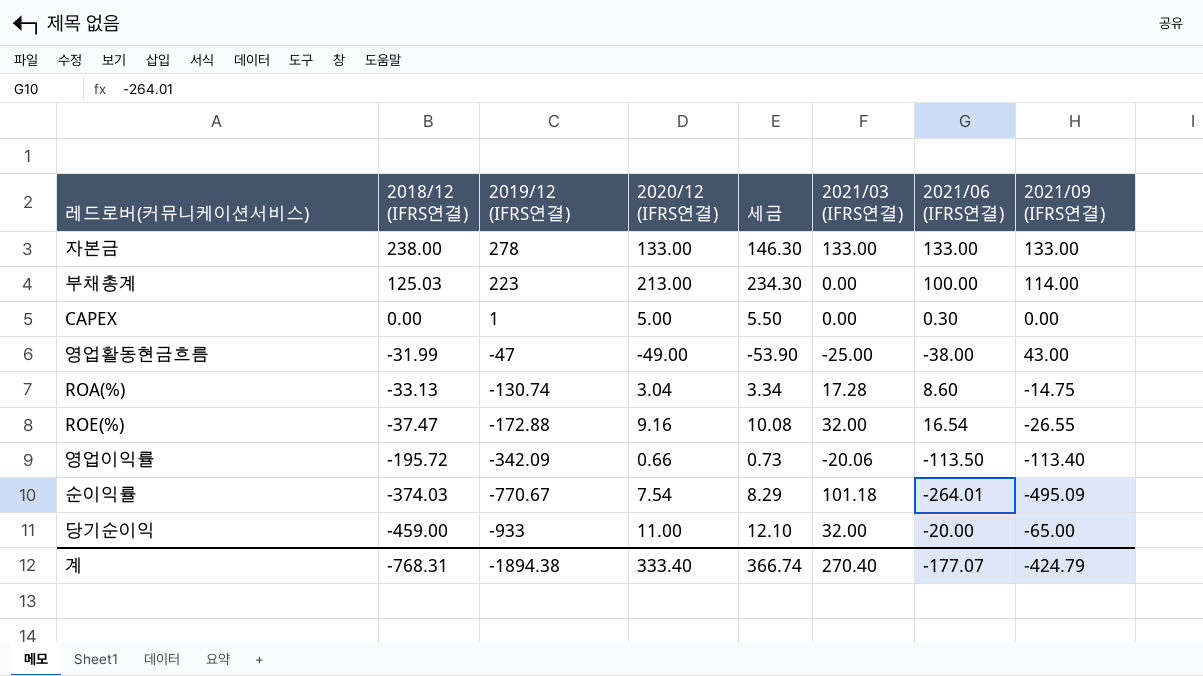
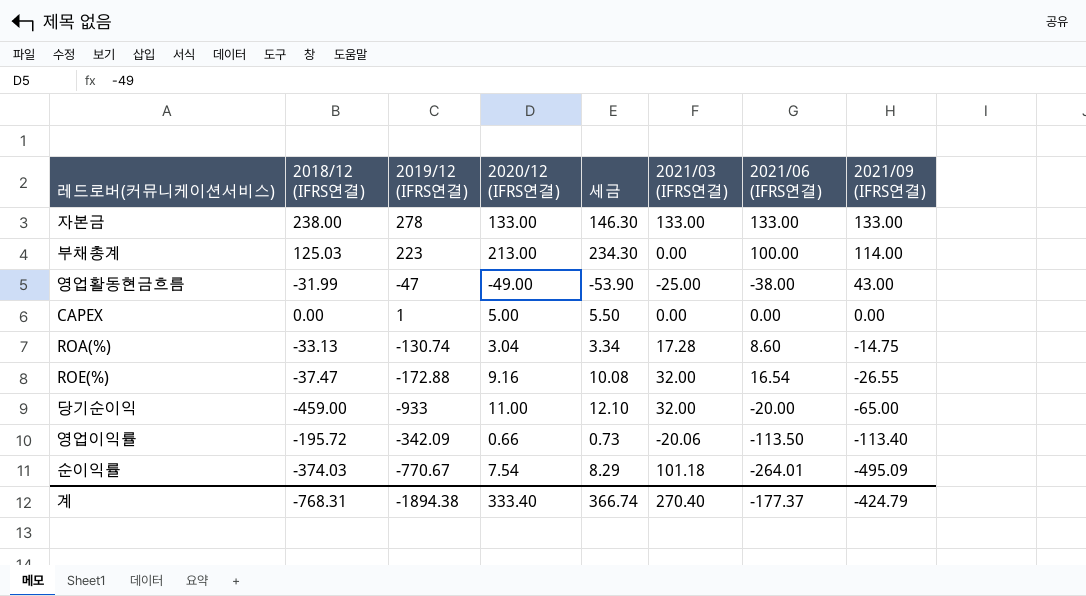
row order: 2018/12 (IFRS연결) descending -> 2021/09 (IFRS연결) descending
CAPEX | 2021/06 (IFRS연결): 0.30 -> 0.00
계 | 2021/06 (IFRS연결): -177.07 -> -177.37

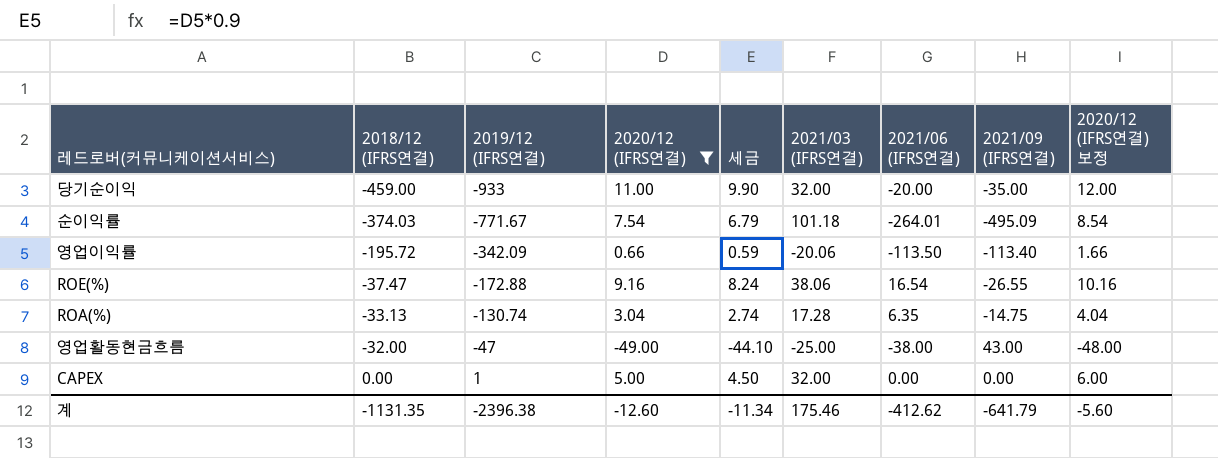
filter: none -> 2020/12 (IFRS연결) <= 11.00
row order: 2021/09 (IFRS연결) descending -> 2018/12 (IFRS연결) ascending
column 세금 | formula: [2020/12 (IFRS연결)] * 1.1 -> [2020/12 (IFRS연결)] * 0.9
column 2020/12 (IFRS연결) 보정 | formula: none -> [2020/12 (IFRS연결)] + 1
당기순이익 | 2021/09 (IFRS연결): -65.00 -> -35.00
순이익률 | 2019/12 (IFRS연결): -770.67 -> -771.67
ROE(%) | 2021/03 (IFRS연결): 32.00 -> 38.06
ROA(%) | 2021/06 (IFRS연결): 8.60 -> 6.35
영업활동현금흐름 | 2018/12 (IFRS연결): -31.99 -> -32.00
CAPEX | 2021/03 (IFRS연결): 0.00 -> 32.00
계 | 2018/12 (IFRS연결): -768.31 -> -1131.35
계 | 2019/12 (IFRS연결): -1894.38 -> -2396.38
계 | 2020/12 (IFRS연결): 333.40 -> -12.60
계 | 세금: 366.74 -> -11.34
계 | 2021/03 (IFRS연결): 270.40 -> 175.46
계 | 2021/06 (IFRS연결): -177.37 -> -412.62
계 | 2021/09 (IFRS연결): -424.79 -> -641.79

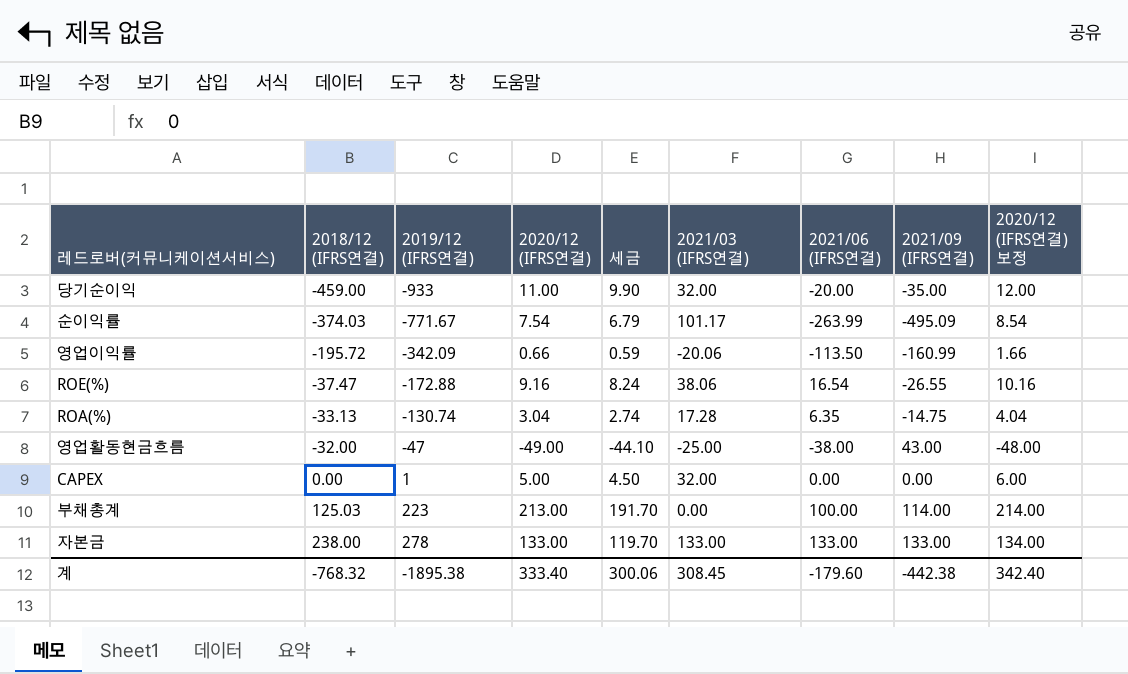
filter: 2020/12 (IFRS연결) <= 11.00 -> none
순이익률 | 2021/03 (IFRS연결): 101.18 -> 101.17
순이익률 | 2021/06 (IFRS연결): -264.01 -> -263.99
영업이익률 | 2021/09 (IFRS연결): -113.40 -> -160.99
계 | 2018/12 (IFRS연결): -1131.35 -> -768.32
계 | 2019/12 (IFRS연결): -2396.38 -> -1895.38
계 | 2020/12 (IFRS연결): -12.60 -> 333.40
계 | 세금: -11.34 -> 300.06
계 | 2021/03 (IFRS연결): 175.46 -> 308.45
계 | 2021/06 (IFRS연결): -412.62 -> -179.60
계 | 2021/09 (IFRS연결): -641.79 -> -442.38
계 | 2020/12 (IFRS연결) 보정: -5.60 -> 342.40

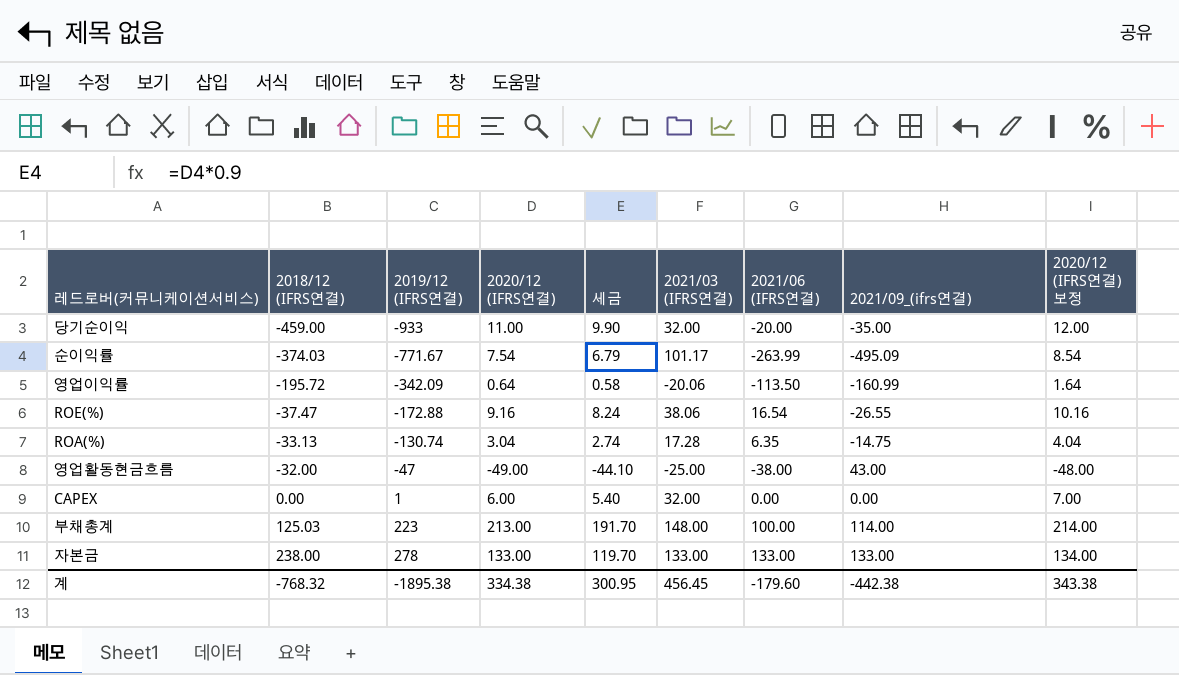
column name: 2021/09 (IFRS연결) -> 2021/09_(ifrs연결)
영업이익률 | 2020/12 (IFRS연결): 0.66 -> 0.64
영업이익률 | 세금: 0.59 -> 0.58
영업이익률 | 2020/12 (IFRS연결) 보정: 1.66 -> 1.64
CAPEX | 2020/12 (IFRS연결): 5.00 -> 6.00
CAPEX | 세금: 4.50 -> 5.40
CAPEX | 2020/12 (IFRS연결) 보정: 6.00 -> 7.00
부채총계 | 2021/03 (IFRS연결): 0.00 -> 148.00
계 | 2020/12 (IFRS연결): 333.40 -> 334.38
계 | 세금: 300.06 -> 300.95
계 | 2021/03 (IFRS연결): 308.45 -> 456.45
계 | 2020/12 (IFRS연결) 보정: 342.40 -> 343.38

